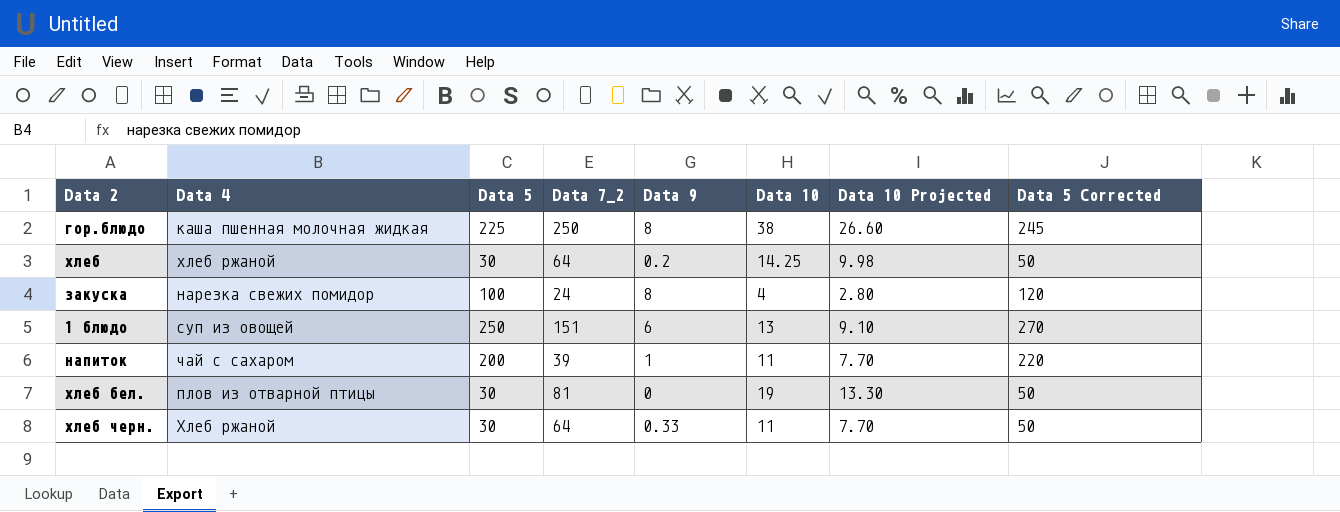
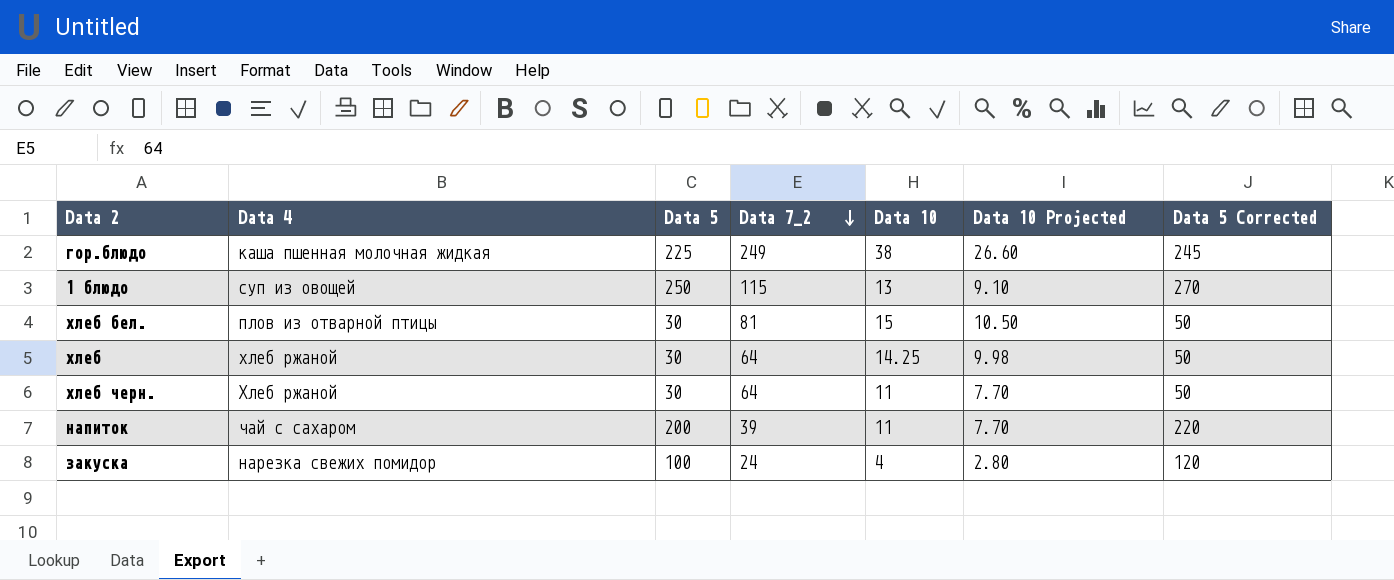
row order: none -> Data 7_2 descending
column Data 9 | position: 5 -> none
гор.блюдо | Data 7_2: 250 -> 249
1 блюдо | Data 7_2: 151 -> 115
хлеб бел. | Data 10: 19 -> 15
хлеб бел. | Data 10 Projected: 13.30 -> 10.50

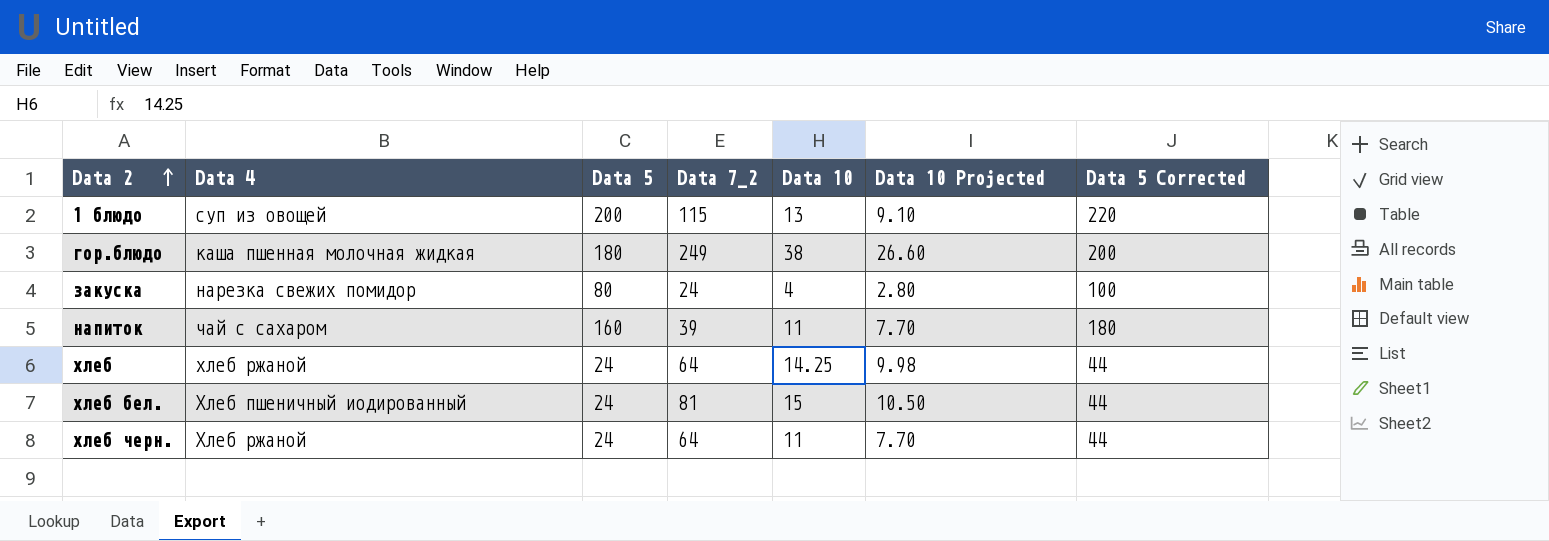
row order: Data 7_2 descending -> Data 2 ascending
1 блюдо | Data 5: 250 -> 200
1 блюдо | Data 5 Corrected: 270 -> 220
гор.блюдо | Data 5: 225 -> 180
гор.блюдо | Data 5 Corrected: 245 -> 200
закуска | Data 5: 100 -> 80
закуска | Data 5 Corrected: 120 -> 100
напиток | Data 5: 200 -> 160
напиток | Data 5 Corrected: 220 -> 180
хлеб | Data 5: 30 -> 24
хлеб | Data 5 Corrected: 50 -> 44
хлеб бел. | Data 4: плов из отварной птицы -> Хлеб пшеничный иодированный
хлеб бел. | Data 5: 30 -> 24
хлеб бел. | Data 5 Corrected: 50 -> 44
хлеб черн. | Data 5: 30 -> 24
хлеб черн. | Data 5 Corrected: 50 -> 44

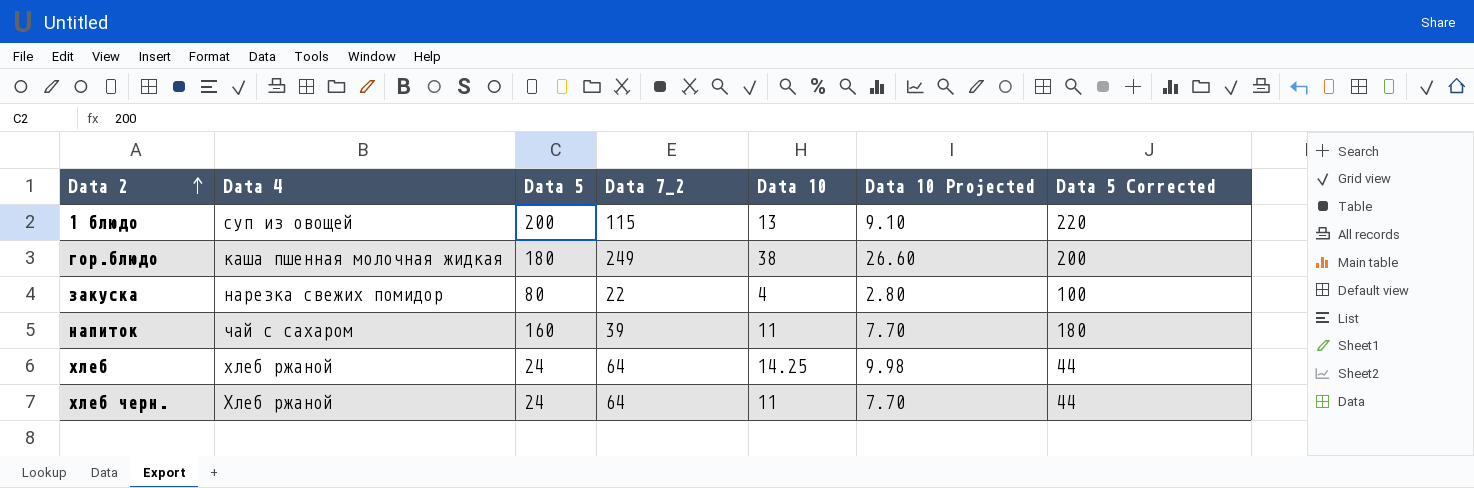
row хлеб бел.: Хлеб пшеничный иодированный | 24 | 81 | 15 | 10.50 | 44 -> none
закуска | Data 7_2: 24 -> 22

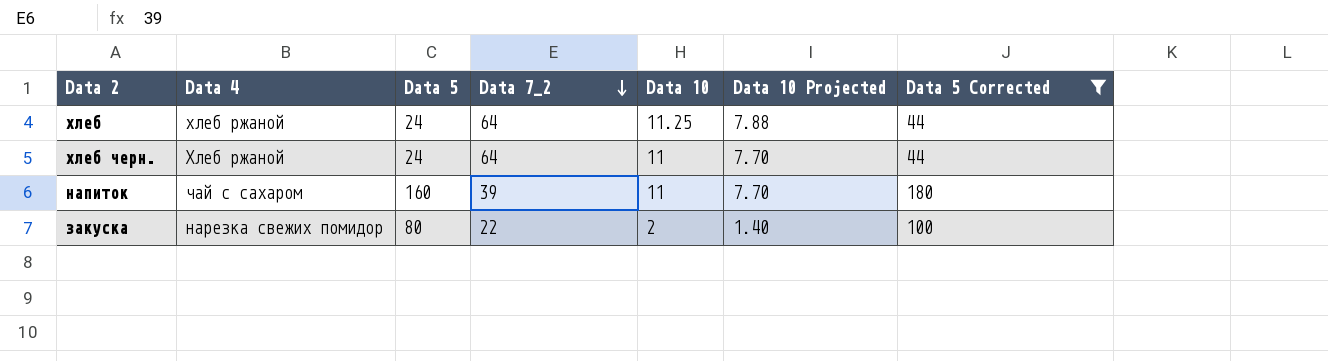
filter: none -> Data 5 Corrected <= 180
row order: Data 2 ascending -> Data 7_2 descending
хлеб | Data 10: 14.25 -> 11.25
хлеб | Data 10 Projected: 9.98 -> 7.88
закуска | Data 10: 4 -> 2
закуска | Data 10 Projected: 2.80 -> 1.40

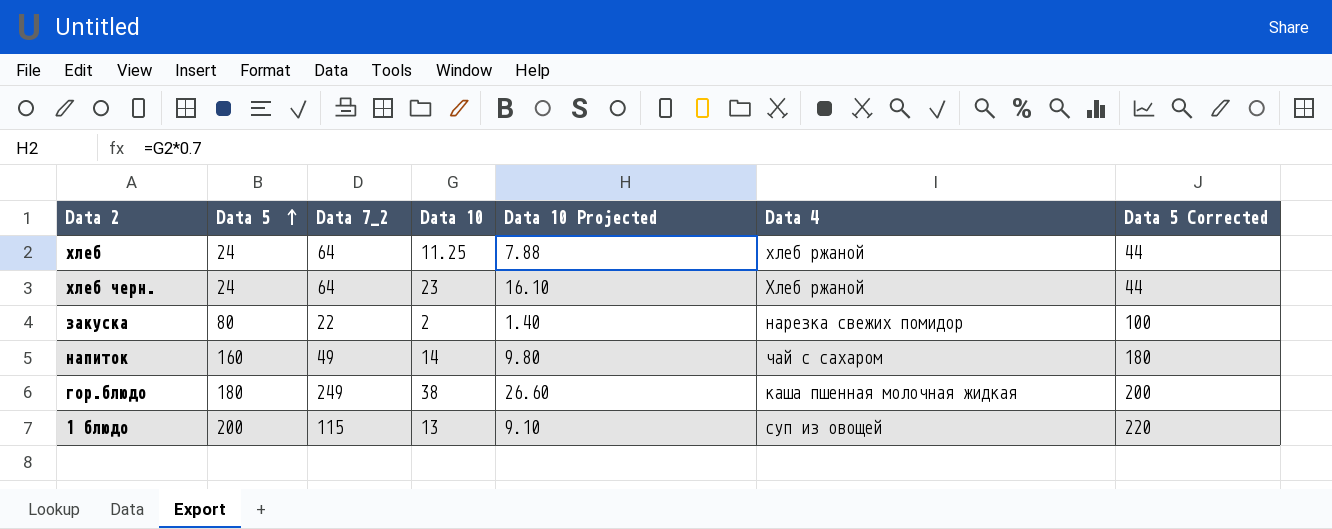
filter: Data 5 Corrected <= 180 -> none
row order: Data 7_2 descending -> Data 5 ascending
column Data 4 | position: 2 -> 6
хлеб черн. | Data 10: 11 -> 23
хлеб черн. | Data 10 Projected: 7.70 -> 16.10
напиток | Data 7_2: 39 -> 49
напиток | Data 10: 11 -> 14
напиток | Data 10 Projected: 7.70 -> 9.80

